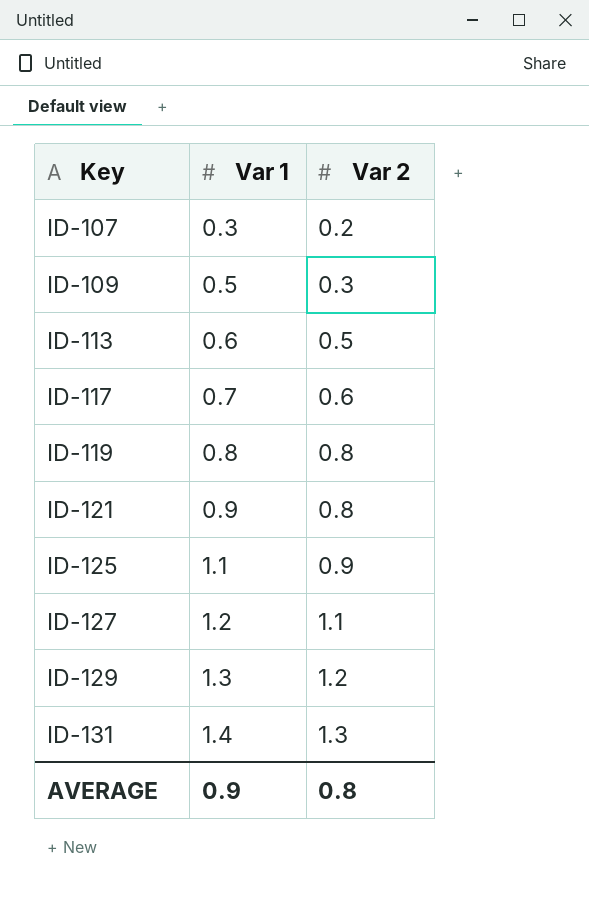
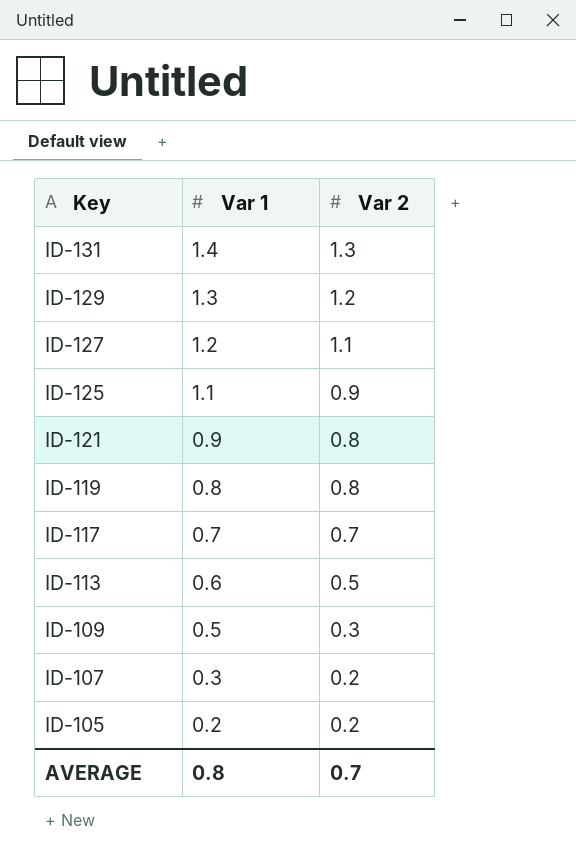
row order: Key ascending -> Key descending
ID-117 | Var 2: 0.6 -> 0.7
row ID-105: none -> 0.2 | 0.2
AVERAGE | Var 1: 0.9 -> 0.8
AVERAGE | Var 2: 0.8 -> 0.7

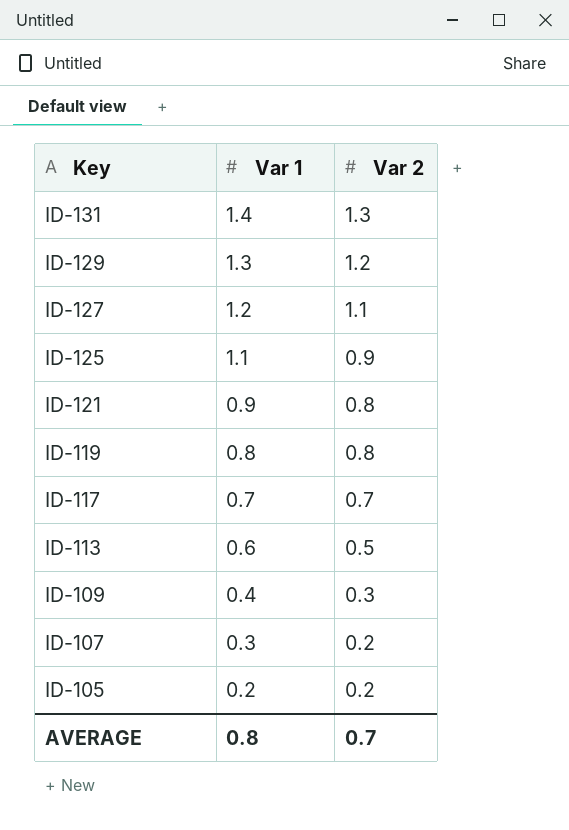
ID-109 | Var 1: 0.5 -> 0.4

